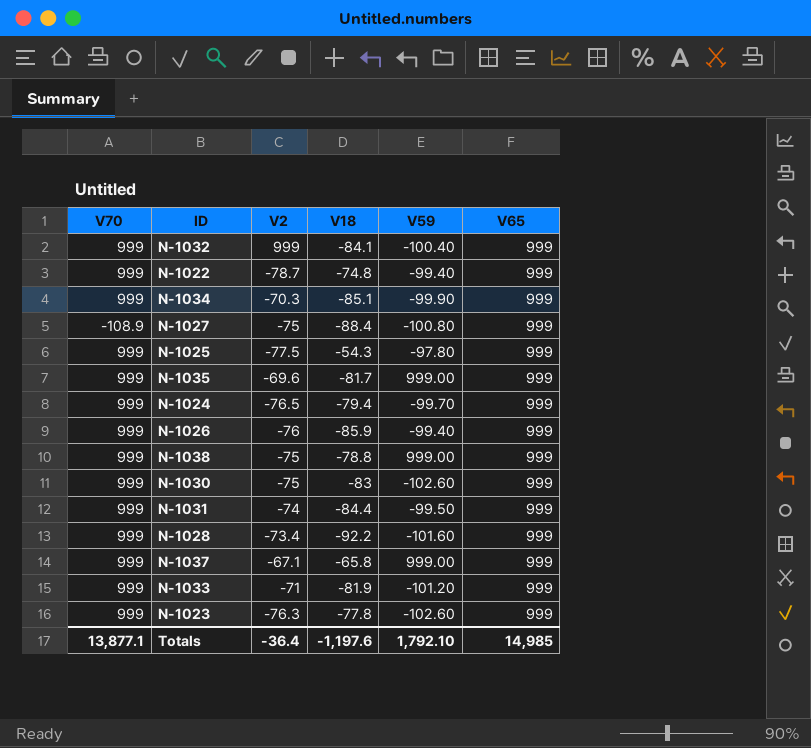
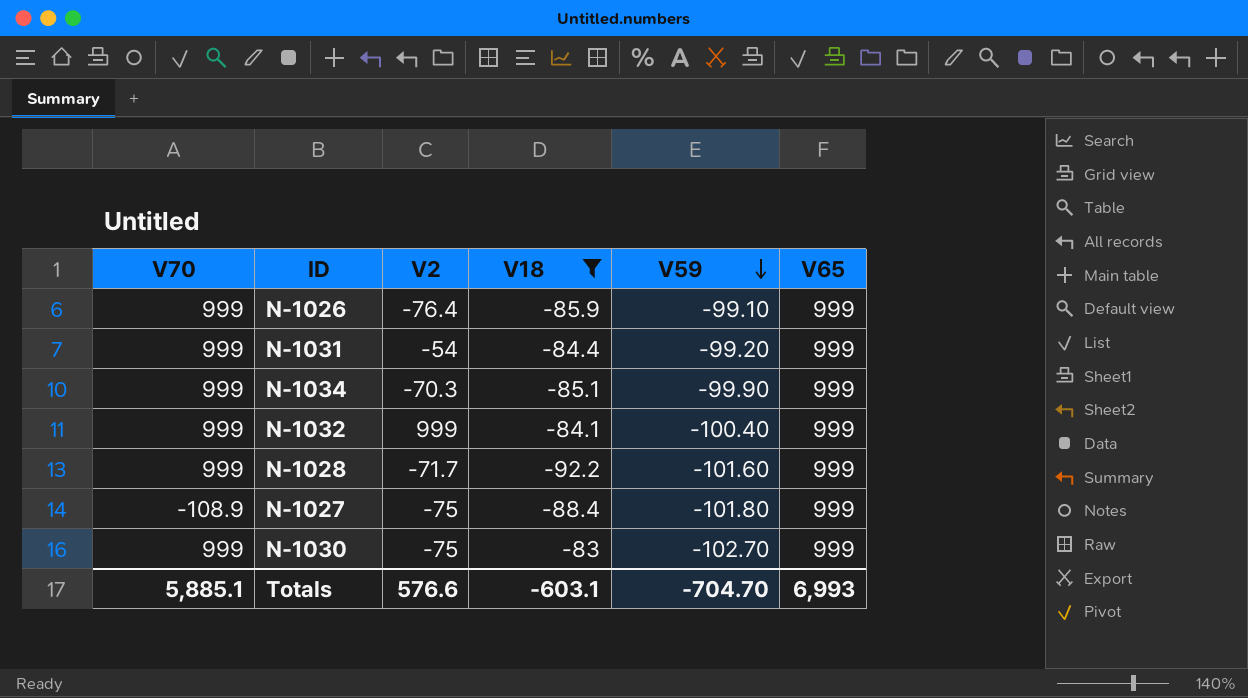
filter: none -> V18 <= -83
row order: none -> V59 descending
N-1026 | V2: -76 -> -76.4
N-1026 | V59: -99.40 -> -99.10
N-1031 | V2: -74 -> -54
N-1031 | V59: -99.50 -> -99.20
N-1028 | V2: -73.4 -> -71.7
N-1027 | V59: -100.80 -> -101.80
N-1030 | V59: -102.60 -> -102.70
Totals | V70: 13,877.1 -> 5,885.1
Totals | V2: -36.4 -> 576.6
Totals | V18: -1,197.6 -> -603.1
Totals | V59: 1,792.10 -> -704.70
Totals | V65: 14,985 -> 6,993

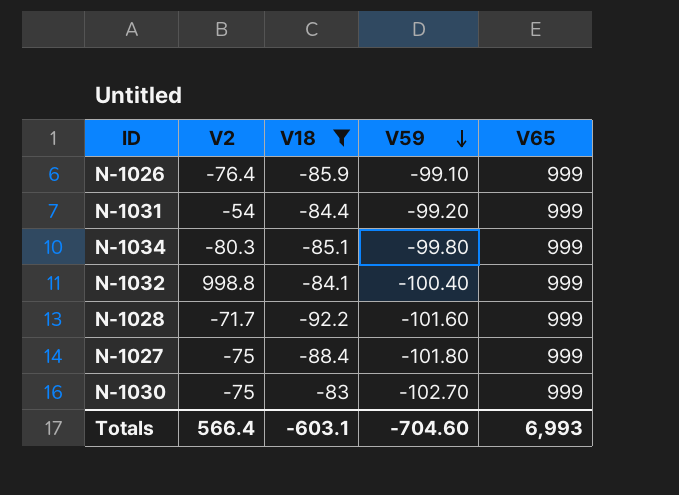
column V70 | position: 1 -> none
N-1034 | V2: -70.3 -> -80.3
N-1034 | V59: -99.90 -> -99.80
N-1032 | V2: 999 -> 998.8
Totals | V2: 576.6 -> 566.4
Totals | V59: -704.70 -> -704.60

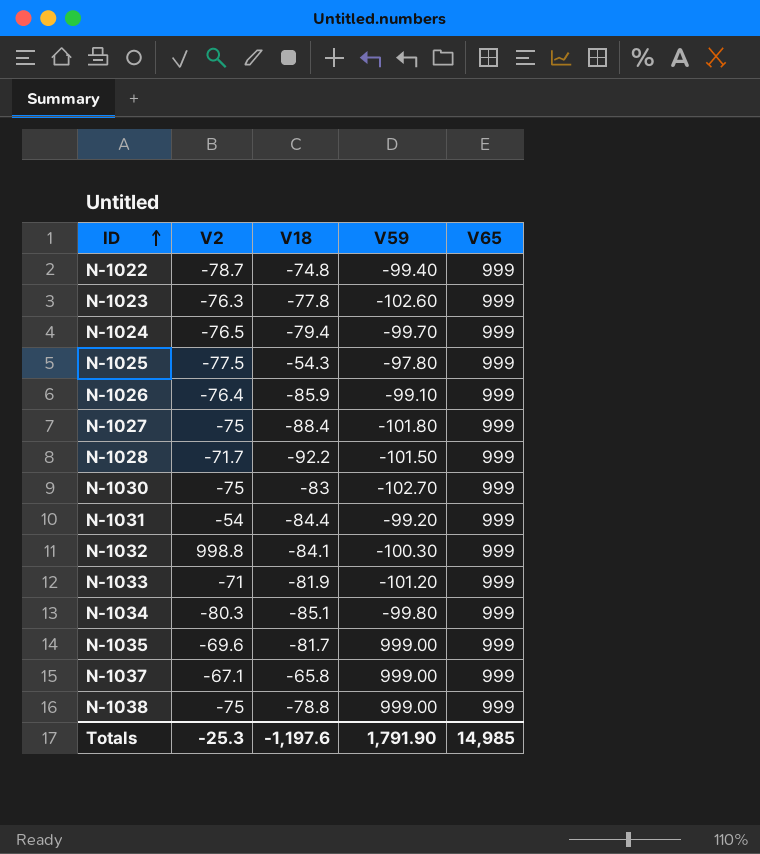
filter: V18 <= -83 -> none
row order: V59 descending -> ID ascending
N-1028 | V59: -101.60 -> -101.50
N-1032 | V59: -100.40 -> -100.30
Totals | V2: 566.4 -> -25.3
Totals | V18: -603.1 -> -1,197.6
Totals | V59: -704.60 -> 1,791.90
Totals | V65: 6,993 -> 14,985

